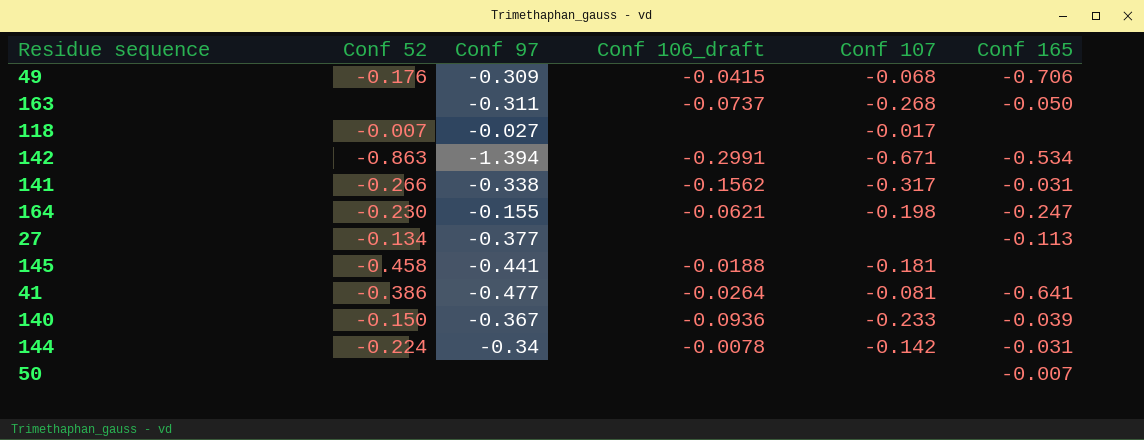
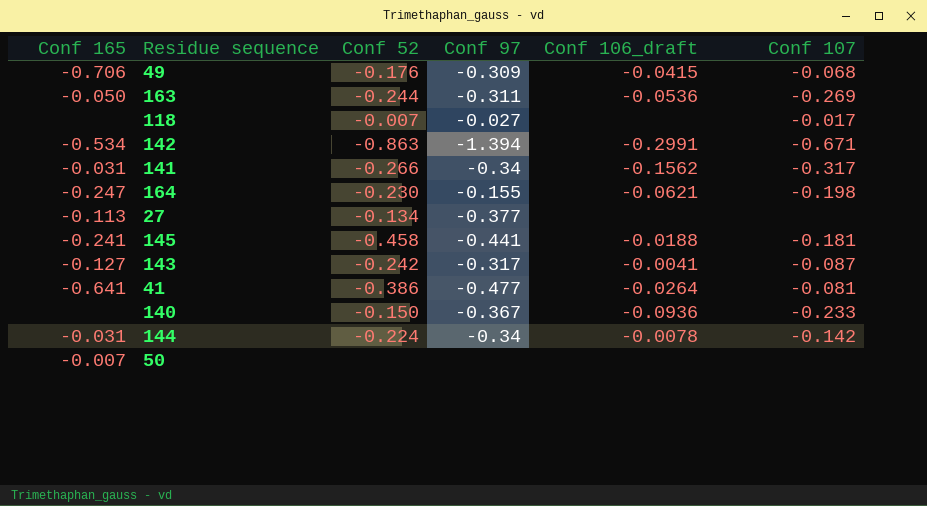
column Conf 165 | position: 6 -> 1
163 | Conf 52: none -> -0.244
163 | Conf 106_draft: -0.0737 -> -0.0536
163 | Conf 107: -0.268 -> -0.269
141 | Conf 97: -0.338 -> -0.34
145 | Conf 165: none -> -0.241
row 143: none -> -0.127 | -0.242 | -0.317 | -0.0041 | -0.087
140 | Conf 165: -0.039 -> none

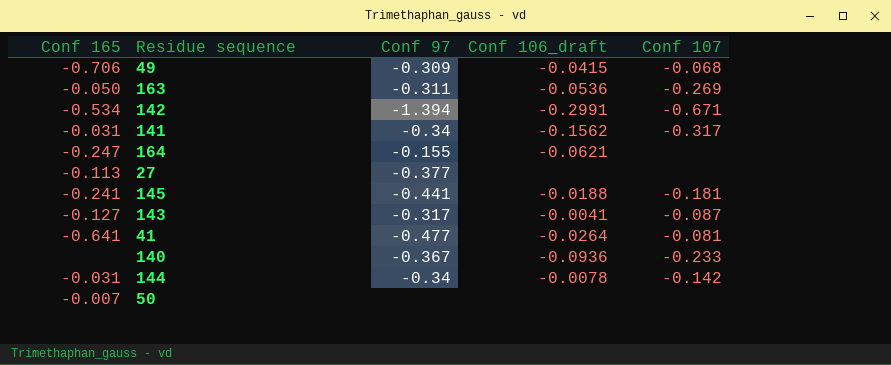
column Conf 52 | position: 3 -> none
row 118: none | -0.007 | -0.027 | none | -0.017 -> none
164 | Conf 107: -0.198 -> none

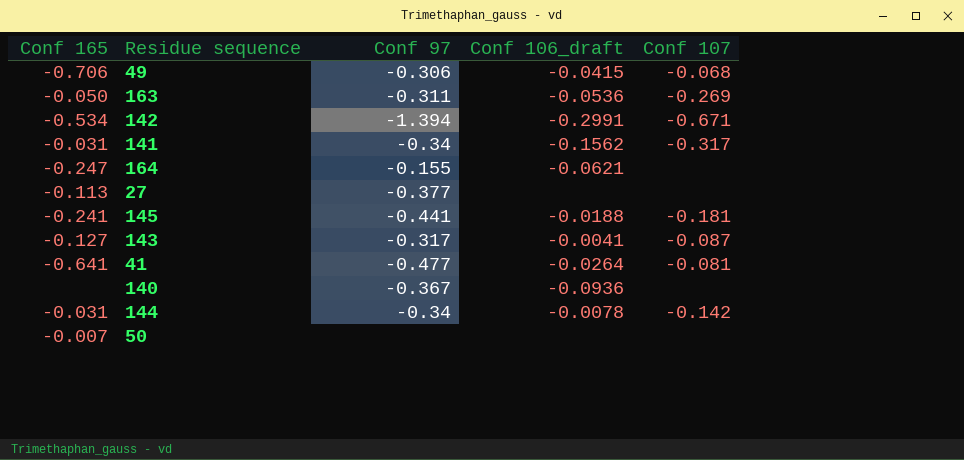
49 | Conf 97: -0.309 -> -0.306
140 | Conf 107: -0.233 -> none

